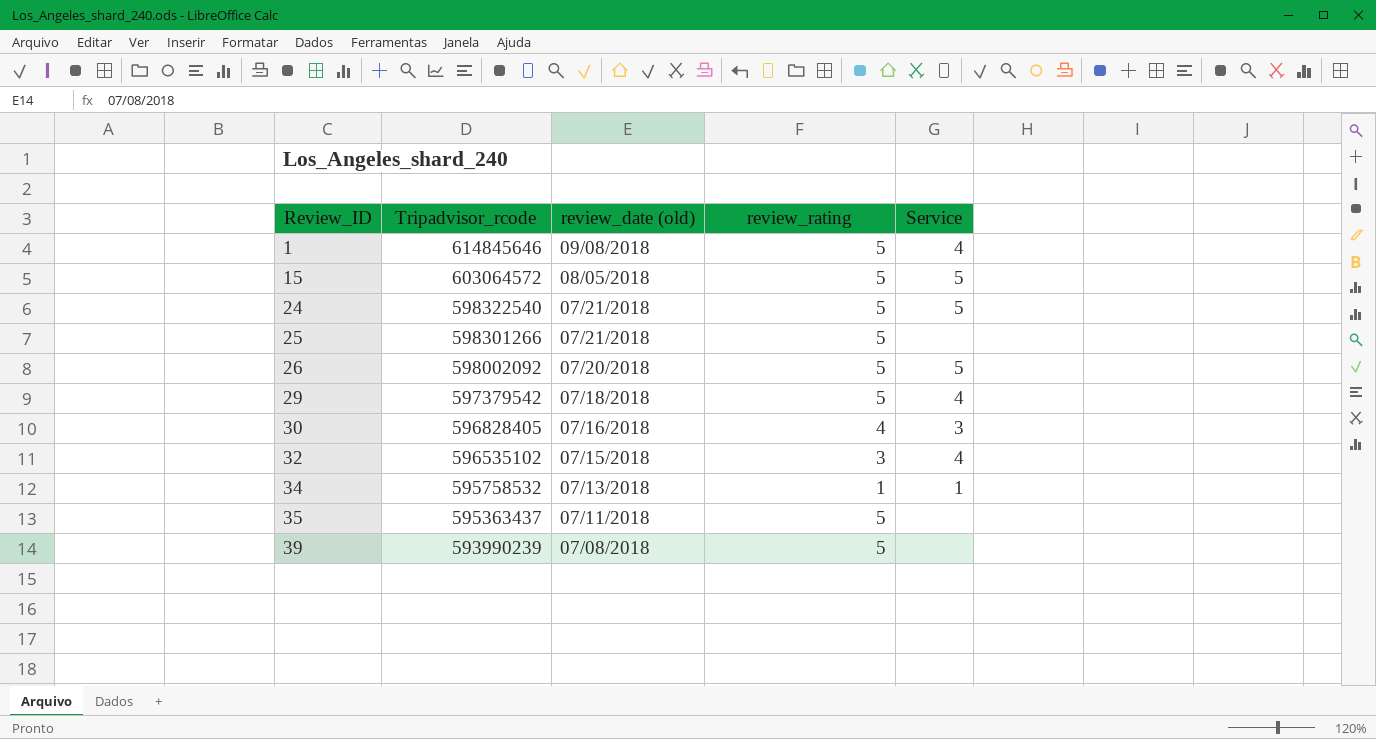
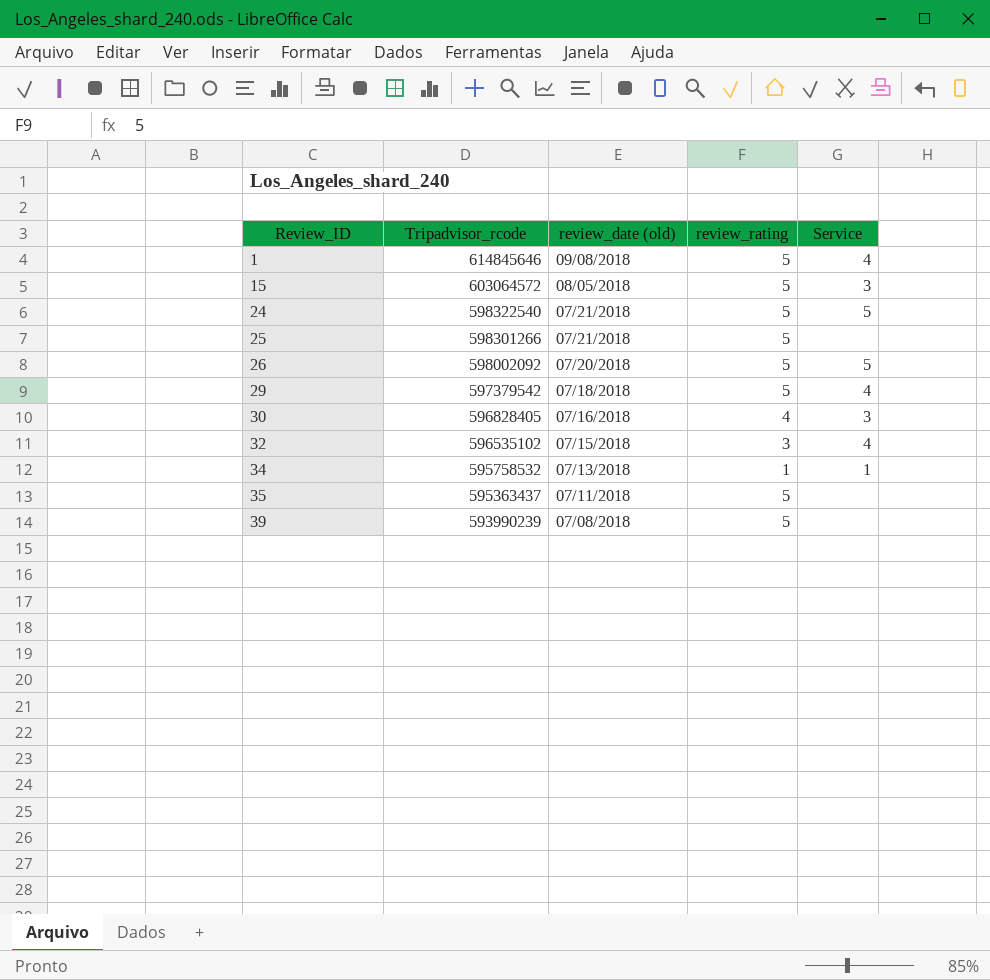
15 | Service: 5 -> 3

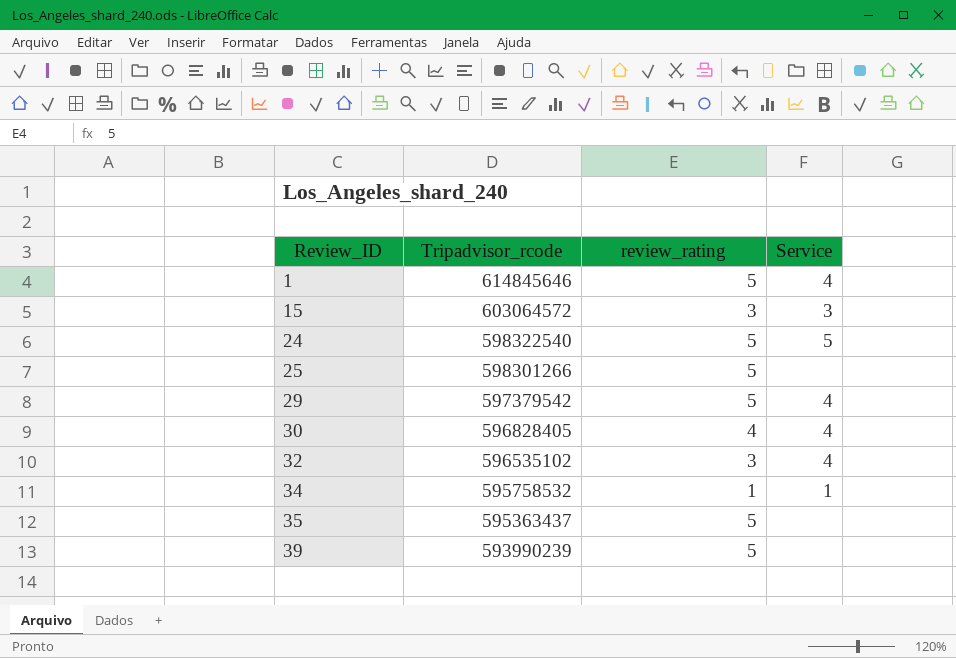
column review_date (old) | position: 3 -> none
row 26: 598002092 | 07/20/2018 | 5 | 5 -> none
15 | review_rating: 5 -> 3
30 | Service: 3 -> 4

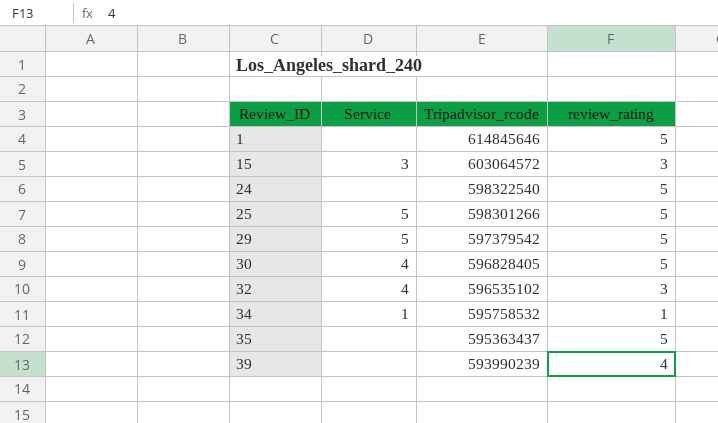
column Service | position: 4 -> 2
1 | Service: 4 -> none
24 | Service: 5 -> none
25 | Service: none -> 5
29 | Service: 4 -> 5
30 | review_rating: 4 -> 5
39 | review_rating: 5 -> 4

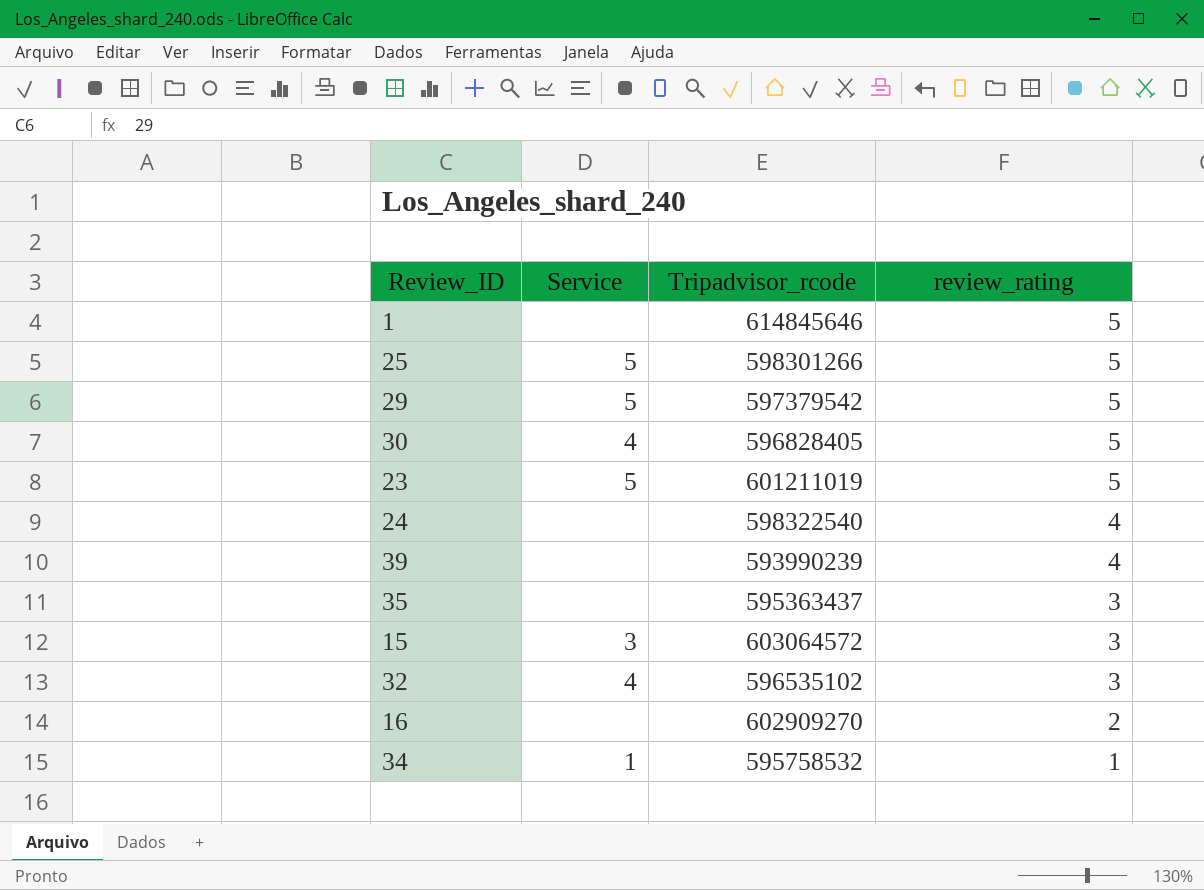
row order: Review_ID ascending -> review_rating descending
row 23: none -> 5 | 601211019 | 5
24 | review_rating: 5 -> 4
35 | review_rating: 5 -> 3
row 16: none -> none | 602909270 | 2

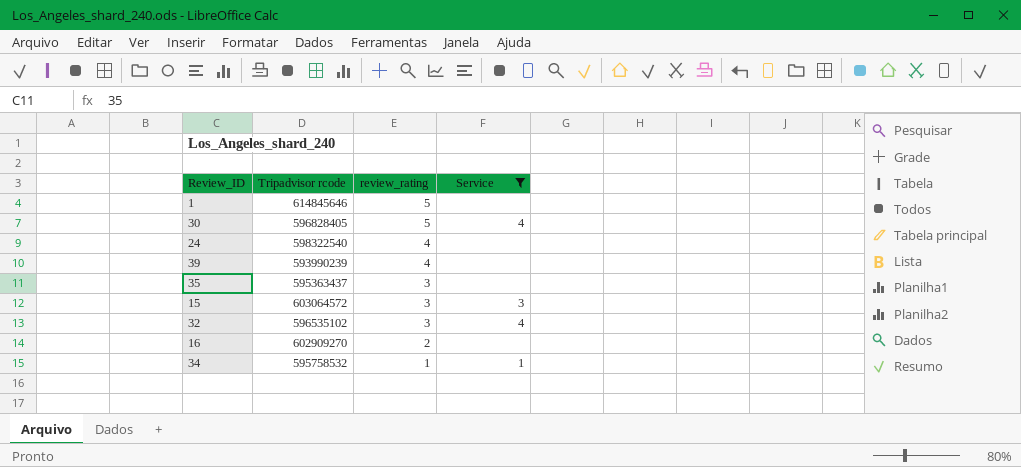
filter: none -> Service != 5
column name: Tripadvisor_rcode -> Tripadvisor rcode
column Service | position: 2 -> 4

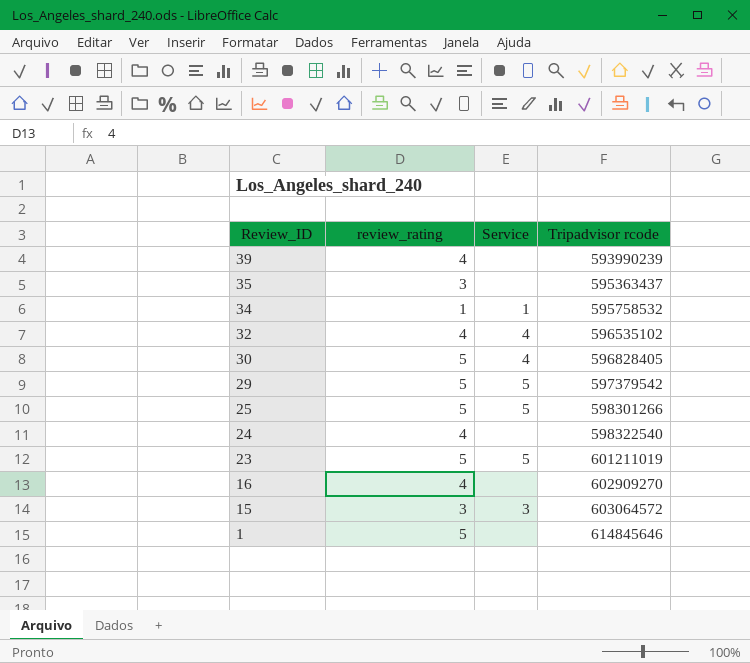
filter: Service != 5 -> none
row order: review_rating descending -> Review_ID descending
column Tripadvisor rcode | position: 2 -> 4
32 | review_rating: 3 -> 4
16 | review_rating: 2 -> 4

